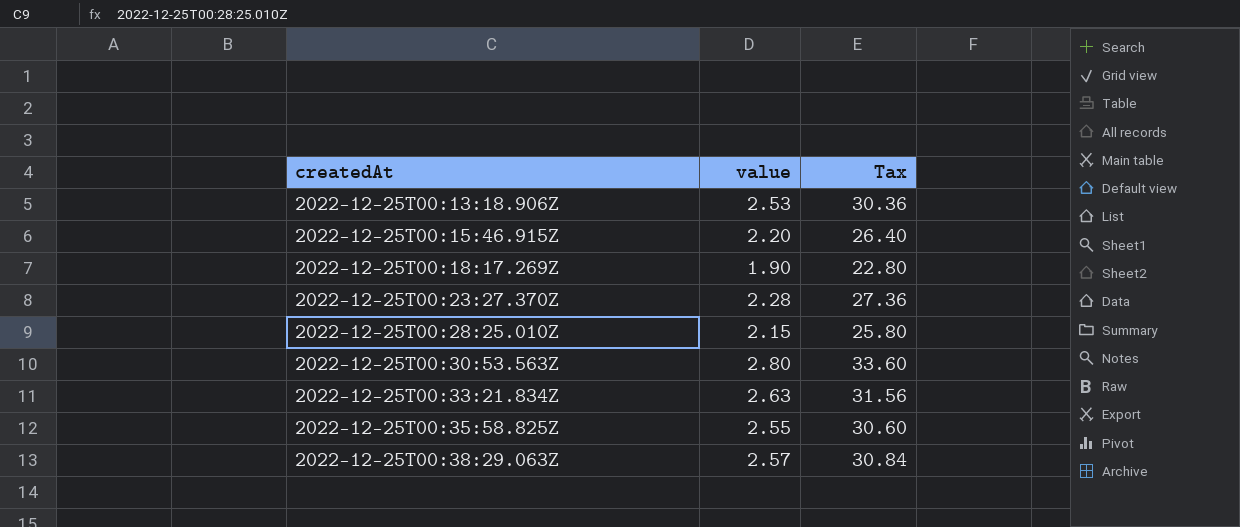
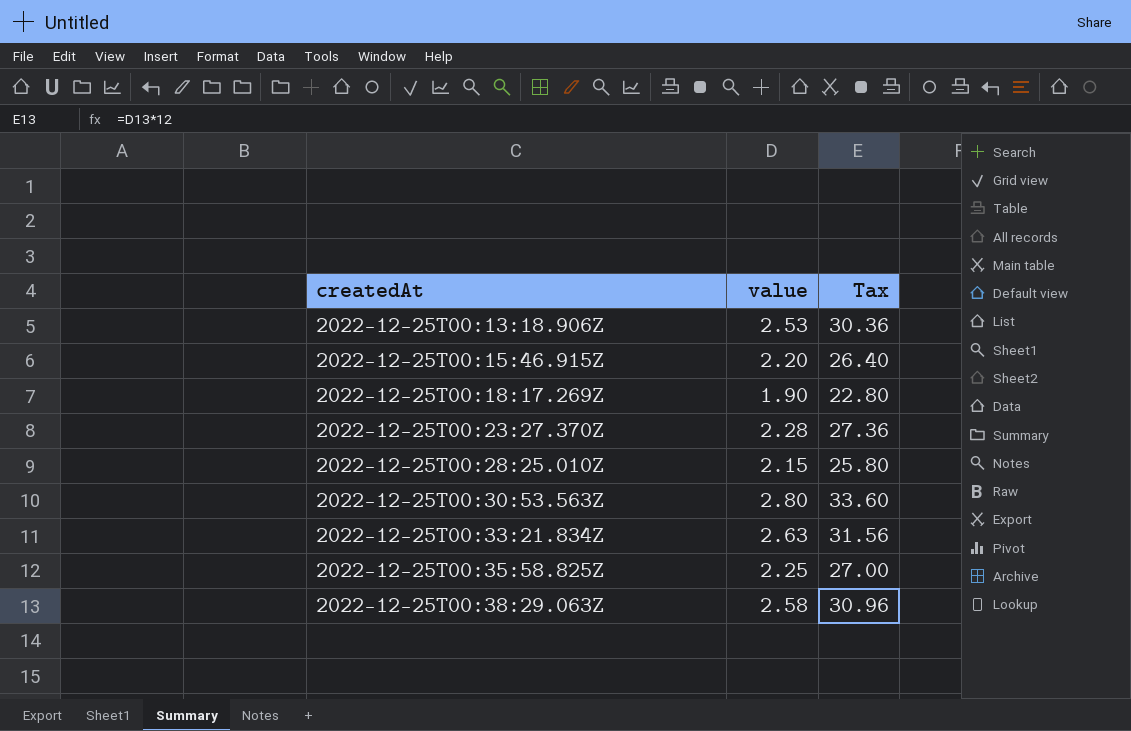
2022-12-25T00:35:58.825Z | value: 2.55 -> 2.25
2022-12-25T00:35:58.825Z | Tax: 30.60 -> 27.00
2022-12-25T00:38:29.063Z | value: 2.57 -> 2.58
2022-12-25T00:38:29.063Z | Tax: 30.84 -> 30.96

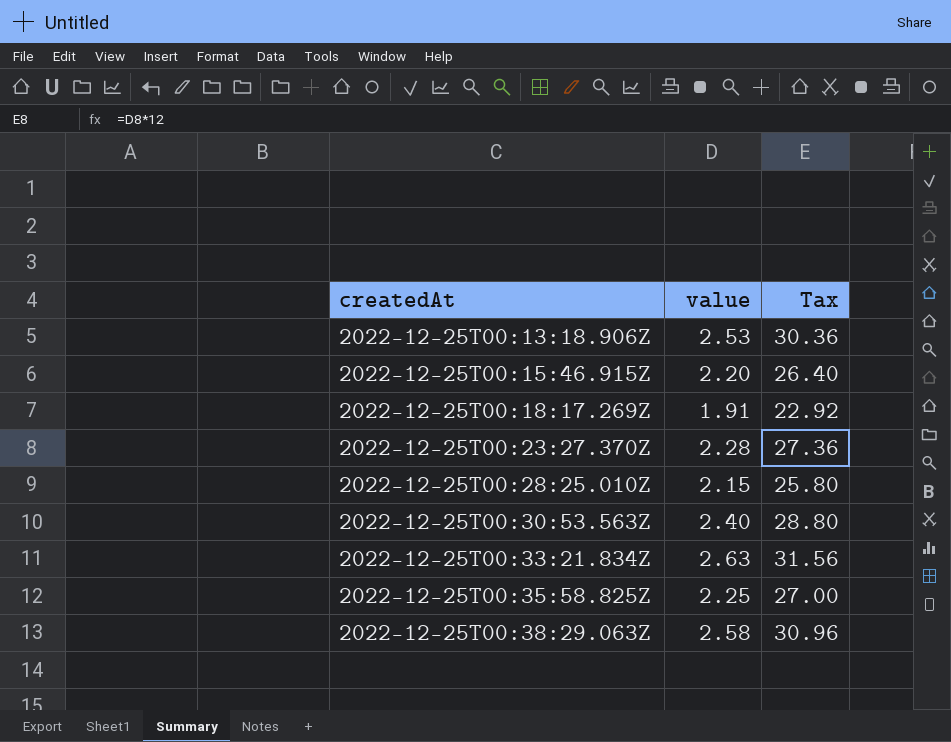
2022-12-25T00:18:17.269Z | value: 1.90 -> 1.91
2022-12-25T00:18:17.269Z | Tax: 22.80 -> 22.92
2022-12-25T00:30:53.563Z | value: 2.80 -> 2.40
2022-12-25T00:30:53.563Z | Tax: 33.60 -> 28.80

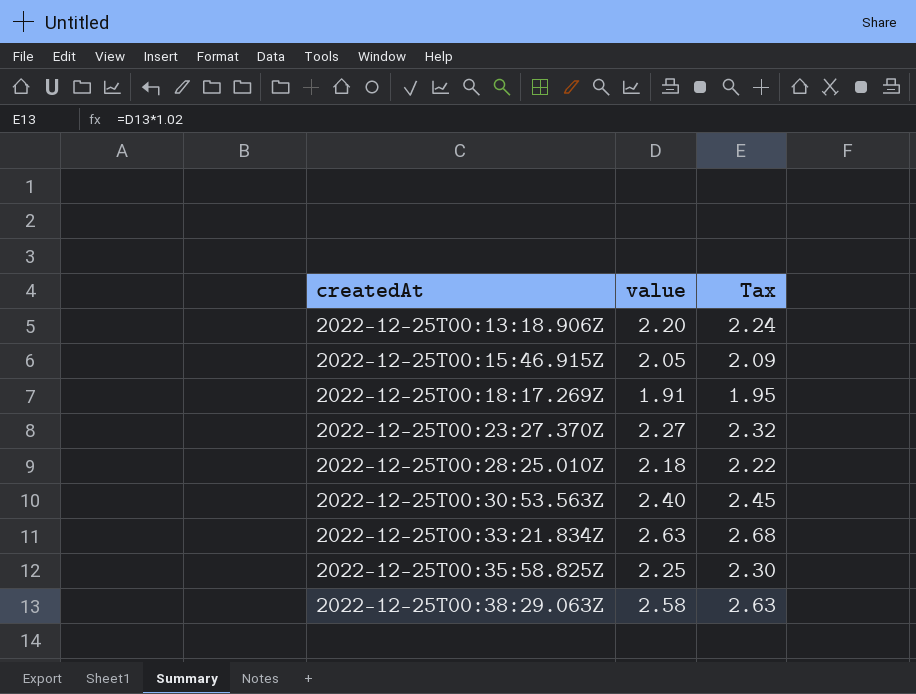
column Tax | formula: [value] * 12 -> [value] * 1.02
2022-12-25T00:13:18.906Z | value: 2.53 -> 2.20
2022-12-25T00:15:46.915Z | value: 2.20 -> 2.05
2022-12-25T00:23:27.370Z | value: 2.28 -> 2.27
2022-12-25T00:28:25.010Z | value: 2.15 -> 2.18

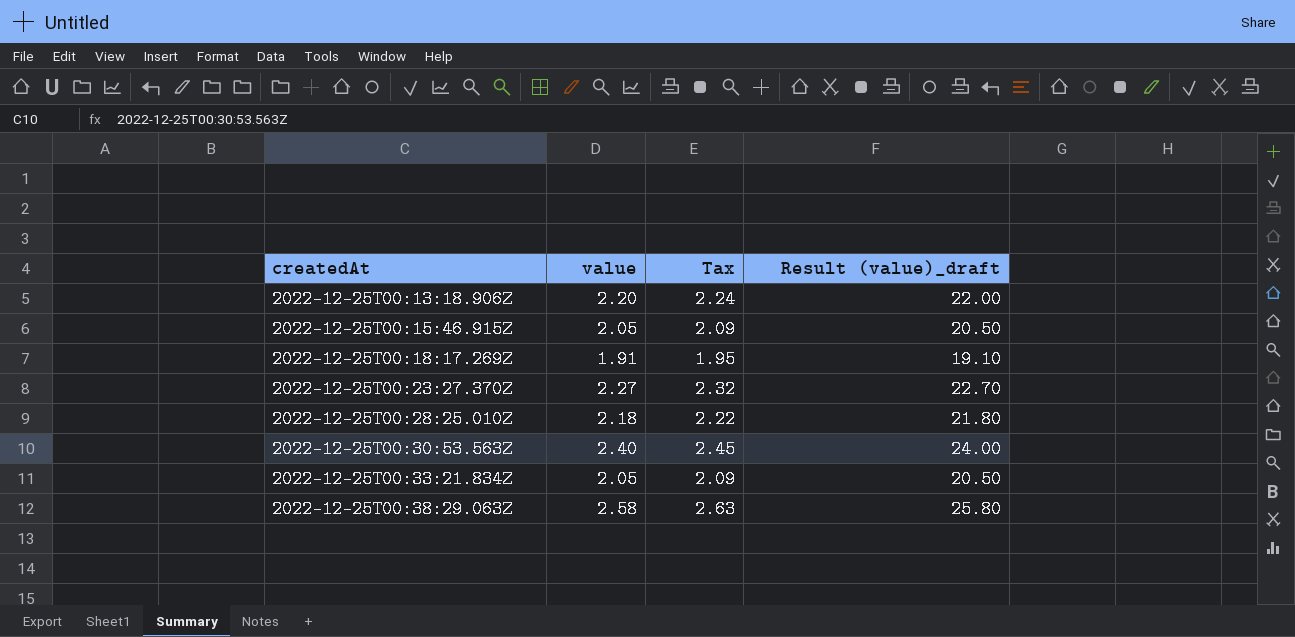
column Result (value)_draft | formula: none -> [value] * 10
row 2022-12-25T00:35:58.825Z: 2.25 | 2.30 -> none
2022-12-25T00:33:21.834Z | value: 2.63 -> 2.05
2022-12-25T00:33:21.834Z | Tax: 2.68 -> 2.09

